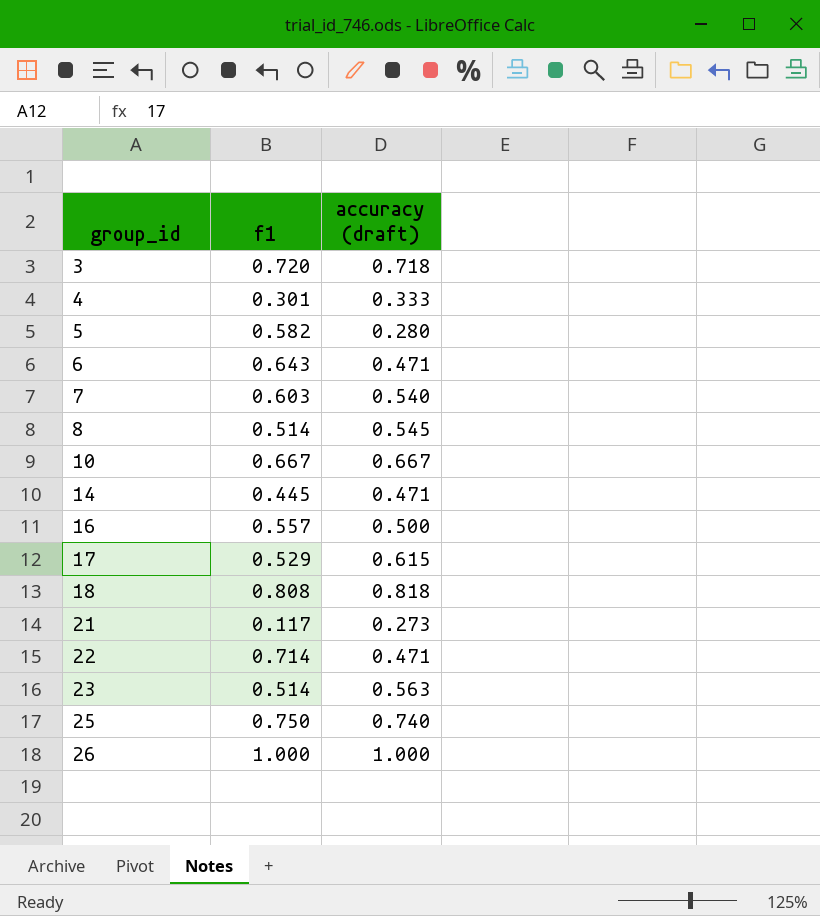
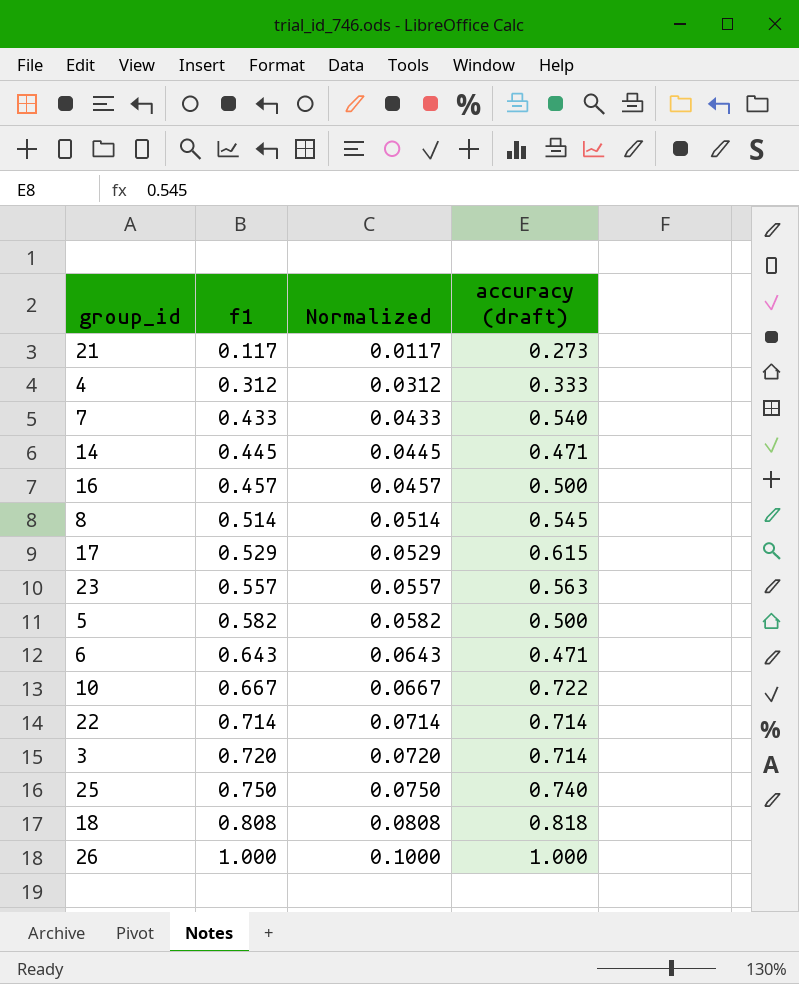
row order: group_id ascending -> f1 ascending
column Normalized | formula: none -> [f1] * 0.1
4 | f1: 0.301 -> 0.312
7 | f1: 0.603 -> 0.433
16 | f1: 0.557 -> 0.457
23 | f1: 0.514 -> 0.557
5 | accuracy (draft): 0.280 -> 0.500
10 | accuracy (draft): 0.667 -> 0.722
22 | accuracy (draft): 0.471 -> 0.714
3 | accuracy (draft): 0.718 -> 0.714

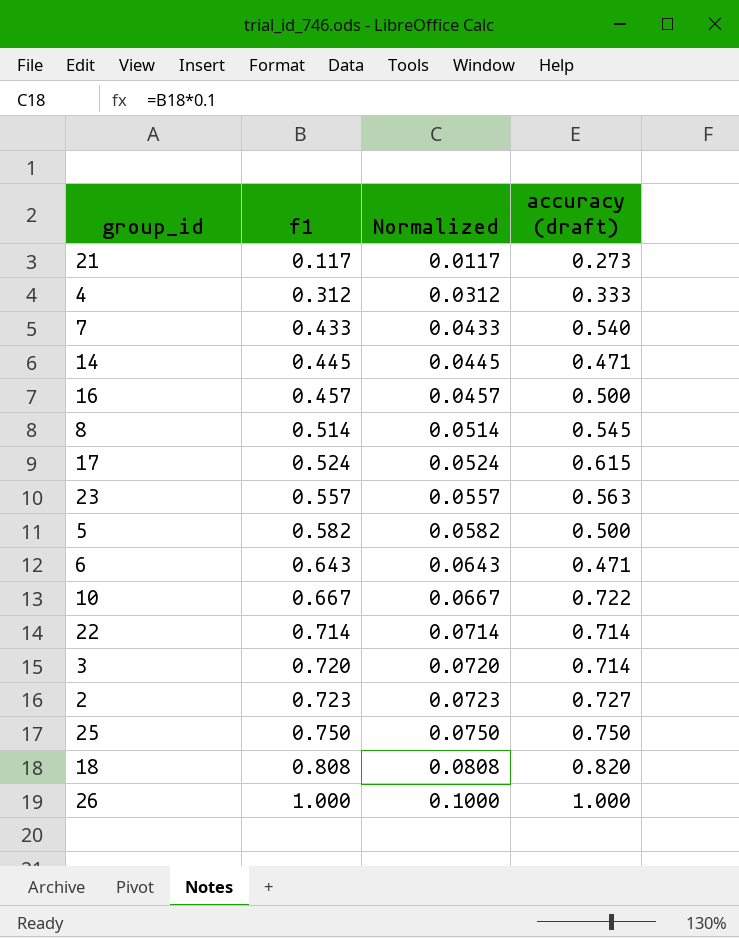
17 | f1: 0.529 -> 0.524
17 | Normalized: 0.0529 -> 0.0524
row 2: none -> 0.723 | 0.0723 | 0.727
25 | accuracy (draft): 0.740 -> 0.750
18 | accuracy (draft): 0.818 -> 0.820

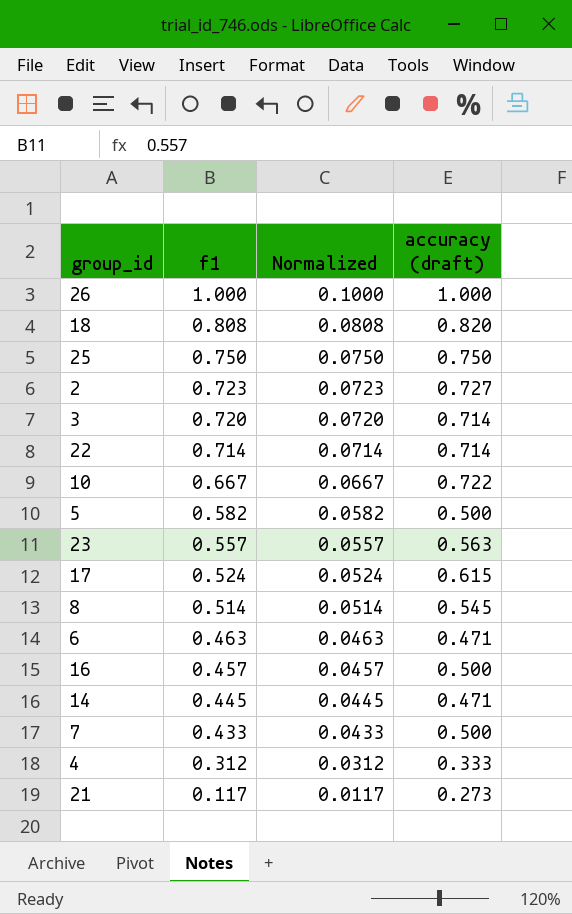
row order: f1 ascending -> f1 descending
6 | f1: 0.643 -> 0.463
6 | Normalized: 0.0643 -> 0.0463
7 | accuracy (draft): 0.540 -> 0.500

